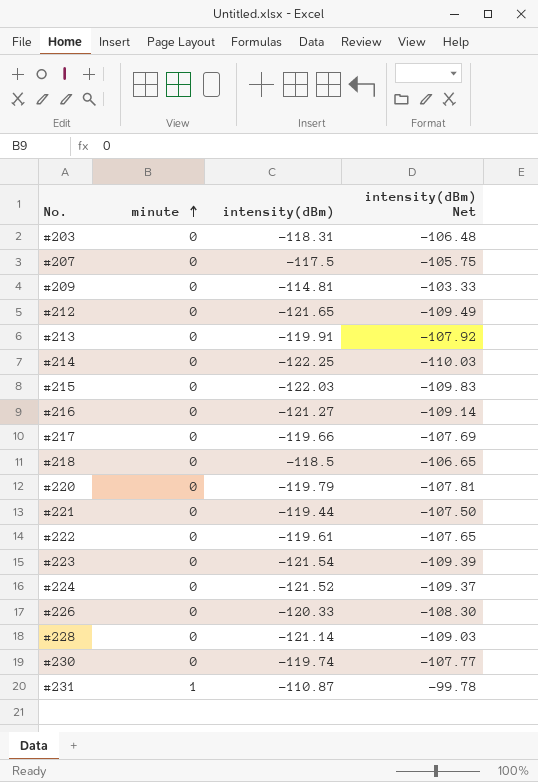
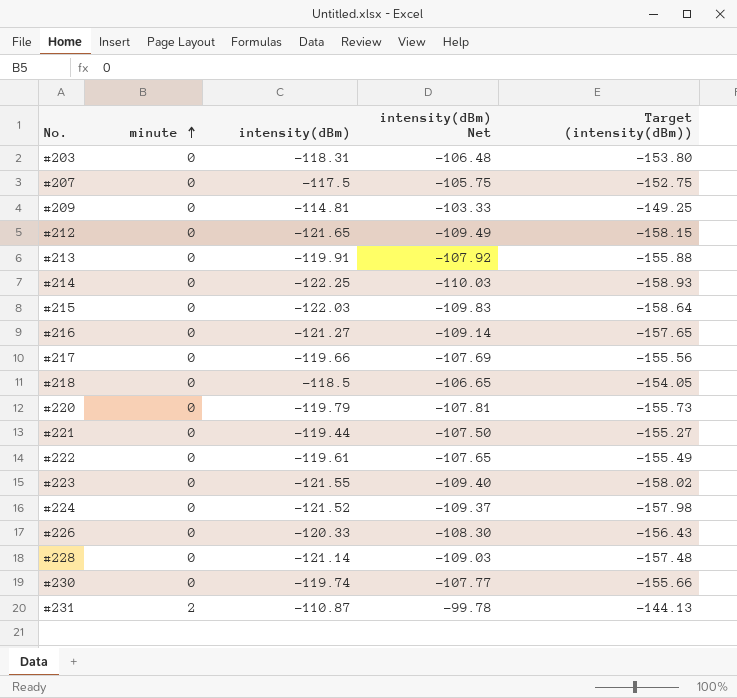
column Target (intensity(dBm)) | formula: none -> [intensity(dBm)] * 1.3
#223 | intensity(dBm): -121.54 -> -121.55
#223 | intensity(dBm) Net: -109.39 -> -109.40
#231 | minute: 1 -> 2

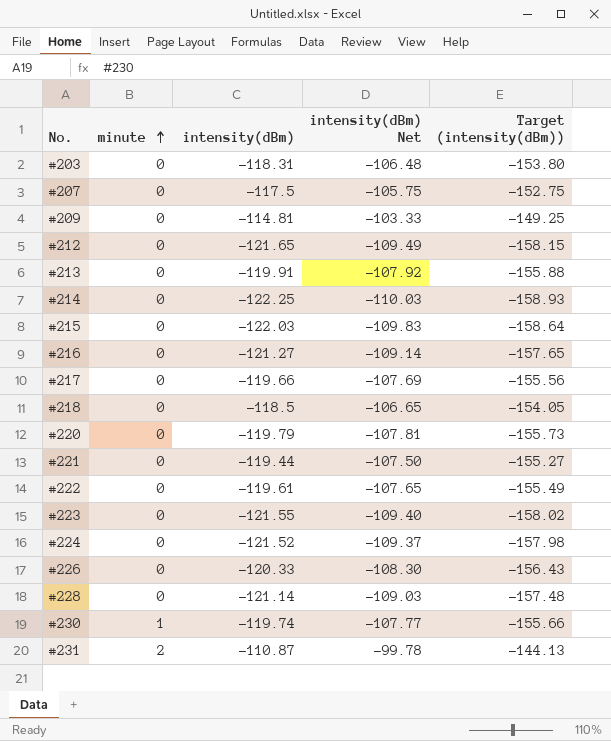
#230 | minute: 0 -> 1

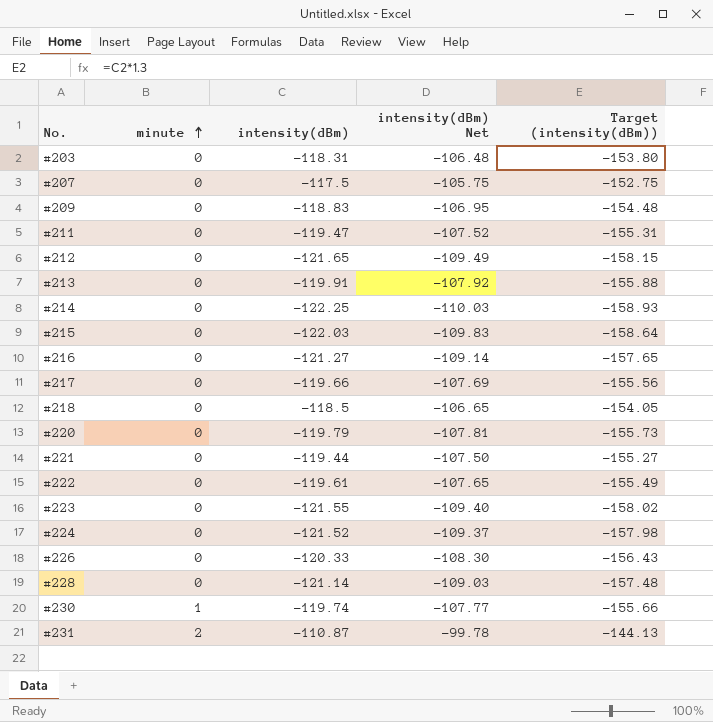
#209 | intensity(dBm): -114.81 -> -118.83
#209 | intensity(dBm) Net: -103.33 -> -106.95
#209 | Target (intensity(dBm)): -149.25 -> -154.48
row #211: none -> 0 | -119.47 | -107.52 | -155.31

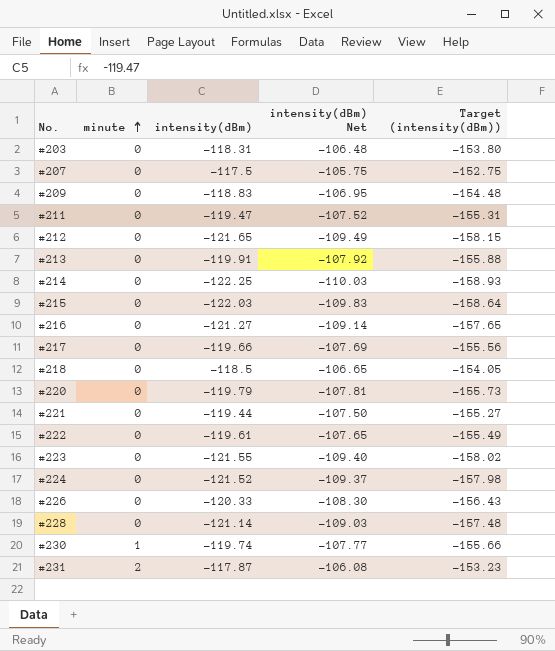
#231 | intensity(dBm): -110.87 -> -117.87
#231 | intensity(dBm) Net: -99.78 -> -106.08
#231 | Target (intensity(dBm)): -144.13 -> -153.23

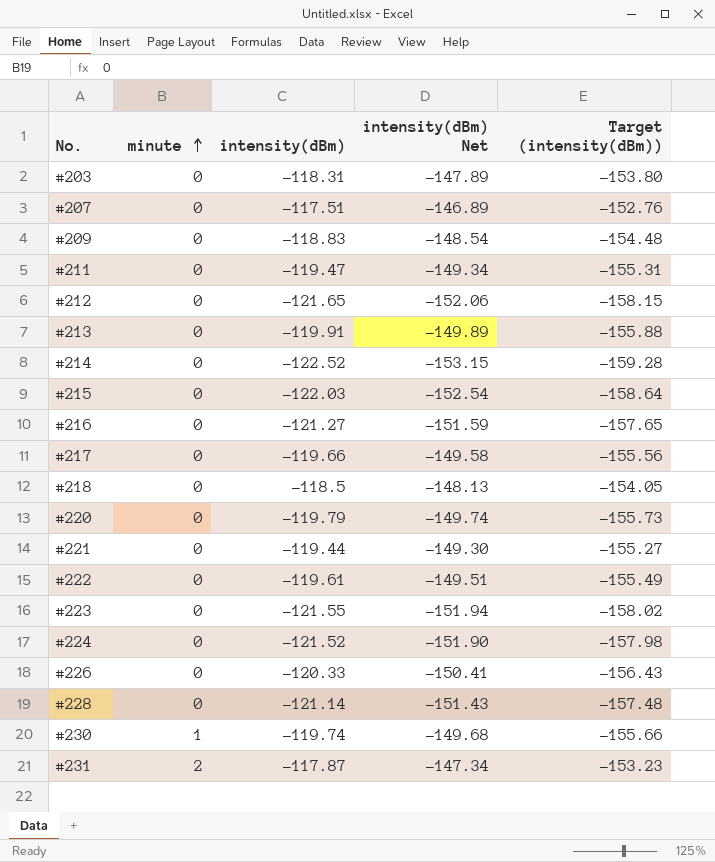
column intensity(dBm) Net | formula: [intensity(dBm)] * 0.9 -> [intensity(dBm)] * 1.25
#207 | intensity(dBm): -117.5 -> -117.51
#207 | Target (intensity(dBm)): -152.75 -> -152.76
#214 | intensity(dBm): -122.25 -> -122.52
#214 | Target (intensity(dBm)): -158.93 -> -159.28

